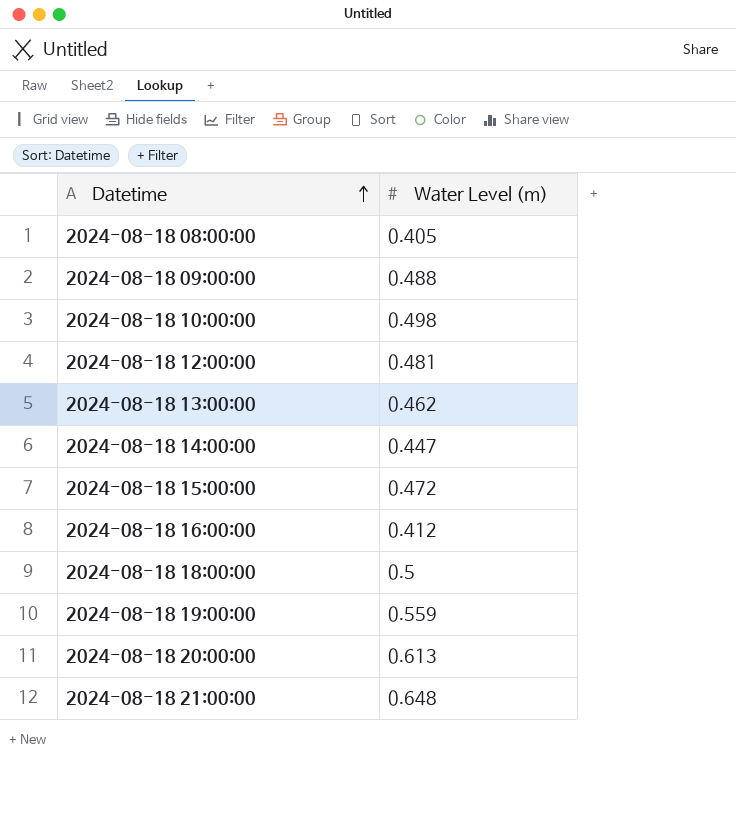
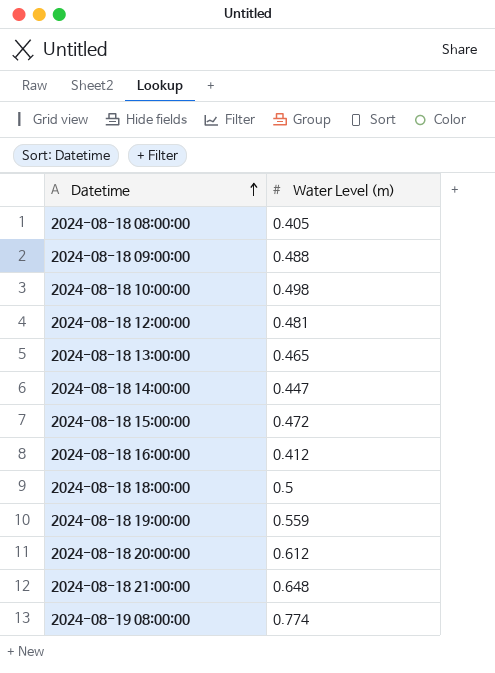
2024-08-18 13:00:00 | Water Level (m): 0.462 -> 0.465
2024-08-18 20:00:00 | Water Level (m): 0.613 -> 0.612
row 2024-08-19 08:00:00: none -> 0.774

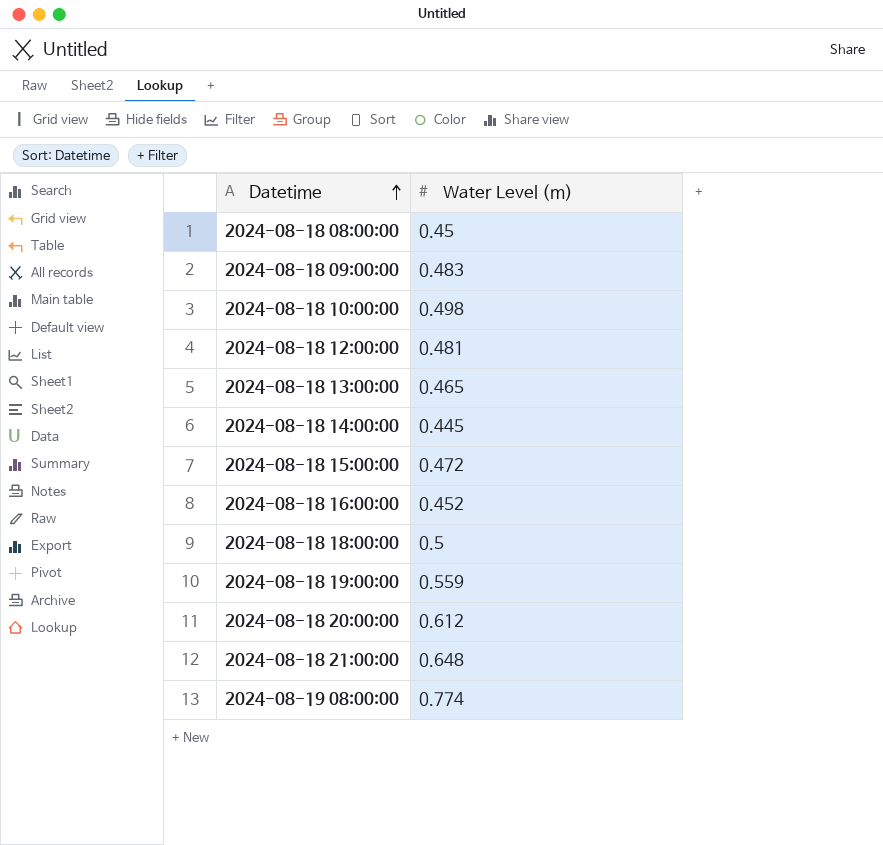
2024-08-18 08:00:00 | Water Level (m): 0.405 -> 0.45
2024-08-18 09:00:00 | Water Level (m): 0.488 -> 0.483
2024-08-18 14:00:00 | Water Level (m): 0.447 -> 0.445
2024-08-18 16:00:00 | Water Level (m): 0.412 -> 0.452

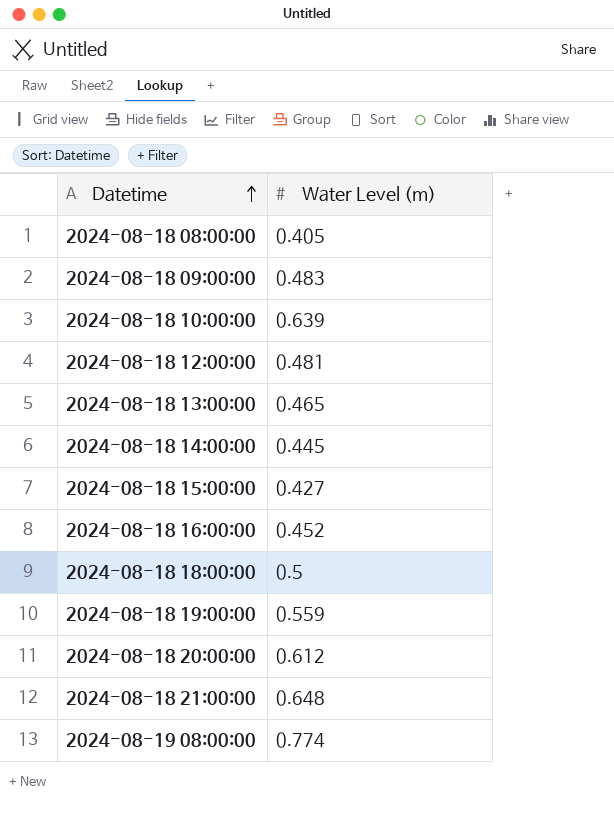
2024-08-18 08:00:00 | Water Level (m): 0.45 -> 0.405
2024-08-18 10:00:00 | Water Level (m): 0.498 -> 0.639
2024-08-18 15:00:00 | Water Level (m): 0.472 -> 0.427

